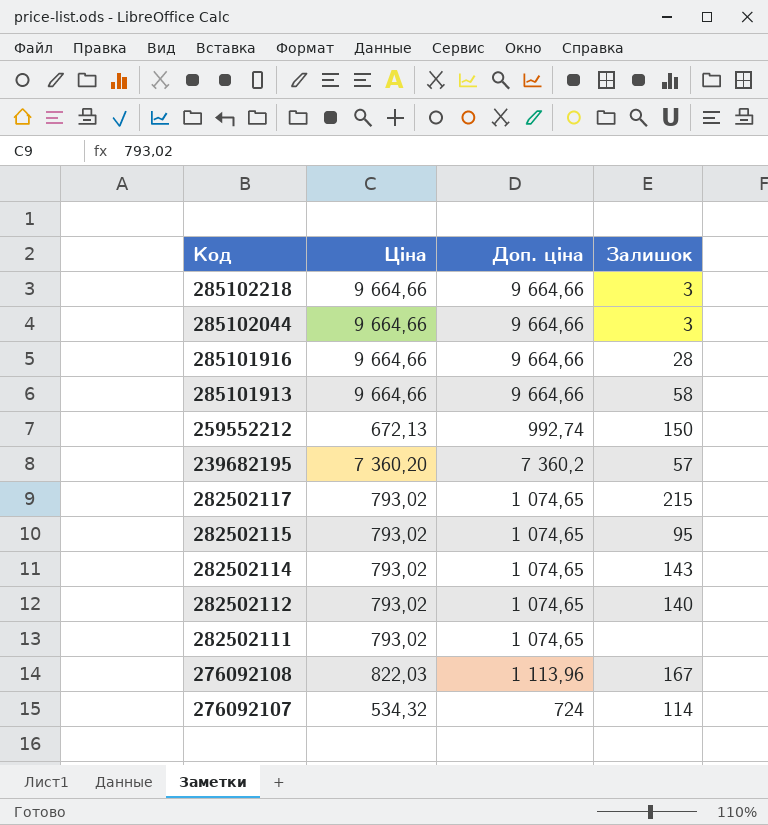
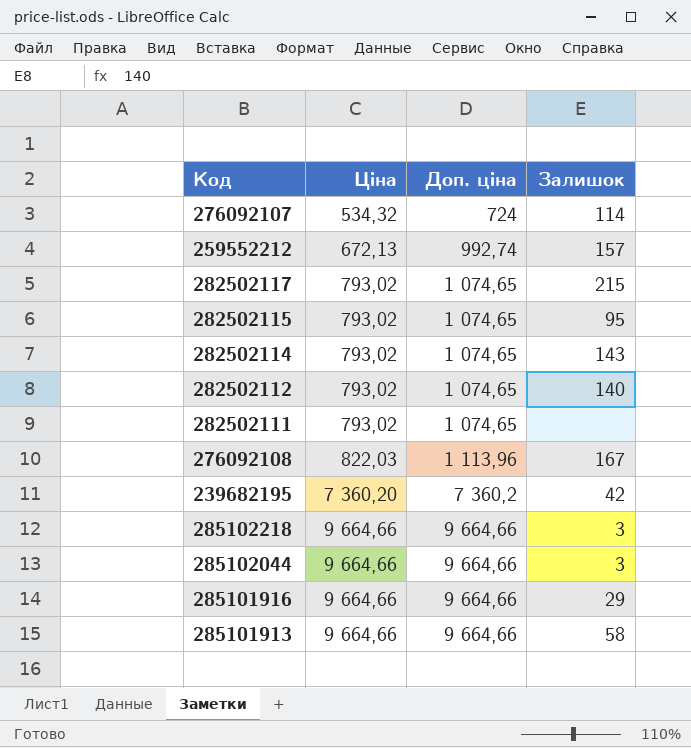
row order: none -> Ціна ascending
259552212 | Залишок: 150 -> 157
239682195 | Залишок: 57 -> 42
285101916 | Залишок: 28 -> 29

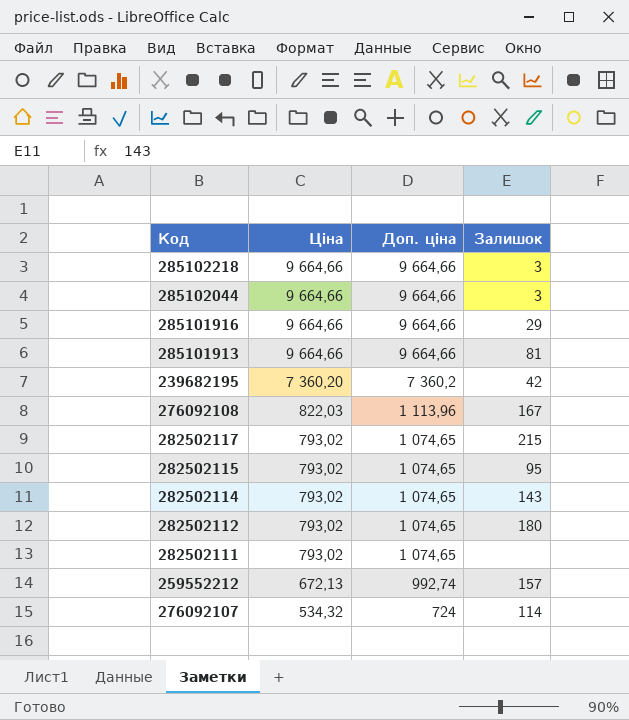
row order: Ціна ascending -> Ціна descending
285101913 | Залишок: 58 -> 81
282502112 | Залишок: 140 -> 180

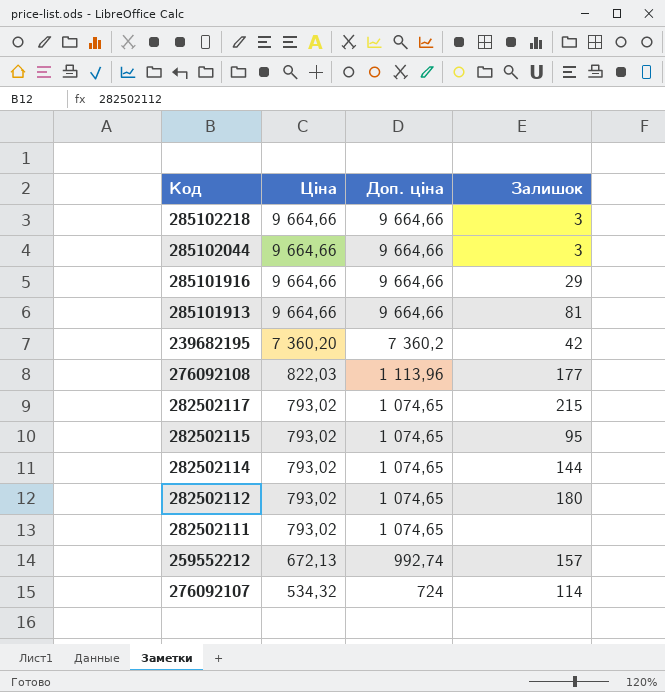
276092108 | Залишок: 167 -> 177
282502114 | Залишок: 143 -> 144

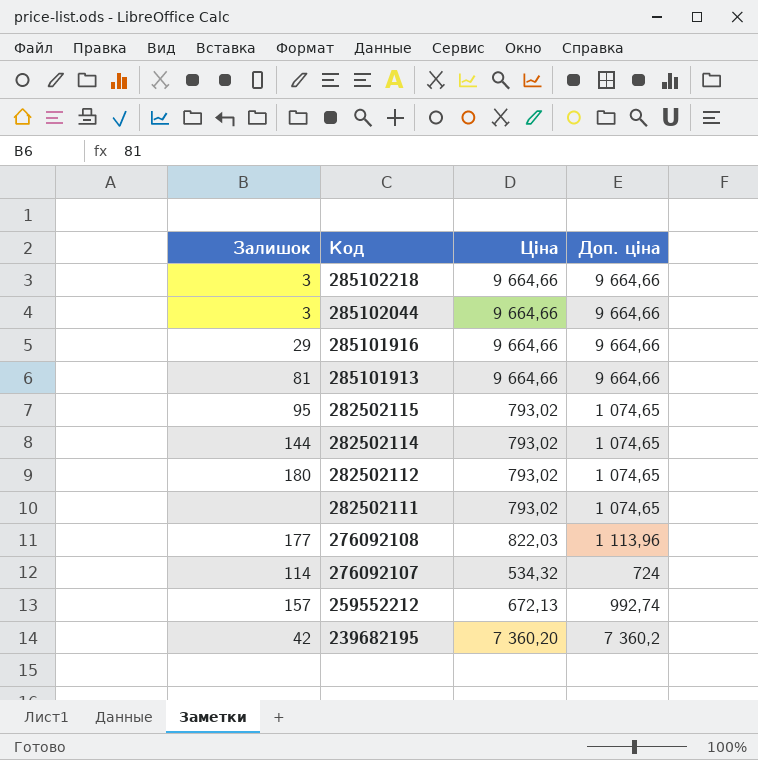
row order: Ціна descending -> Код descending
column Залишок | position: 4 -> 1
row 282502117: 793,02 | 1 074,65 | 215 -> none

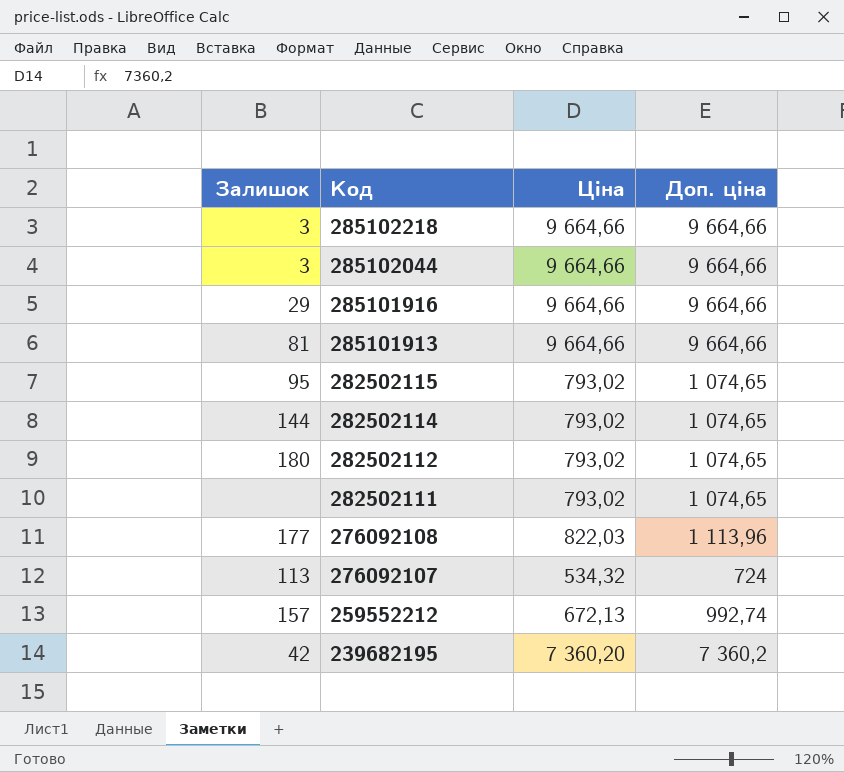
276092107 | Залишок: 114 -> 113

